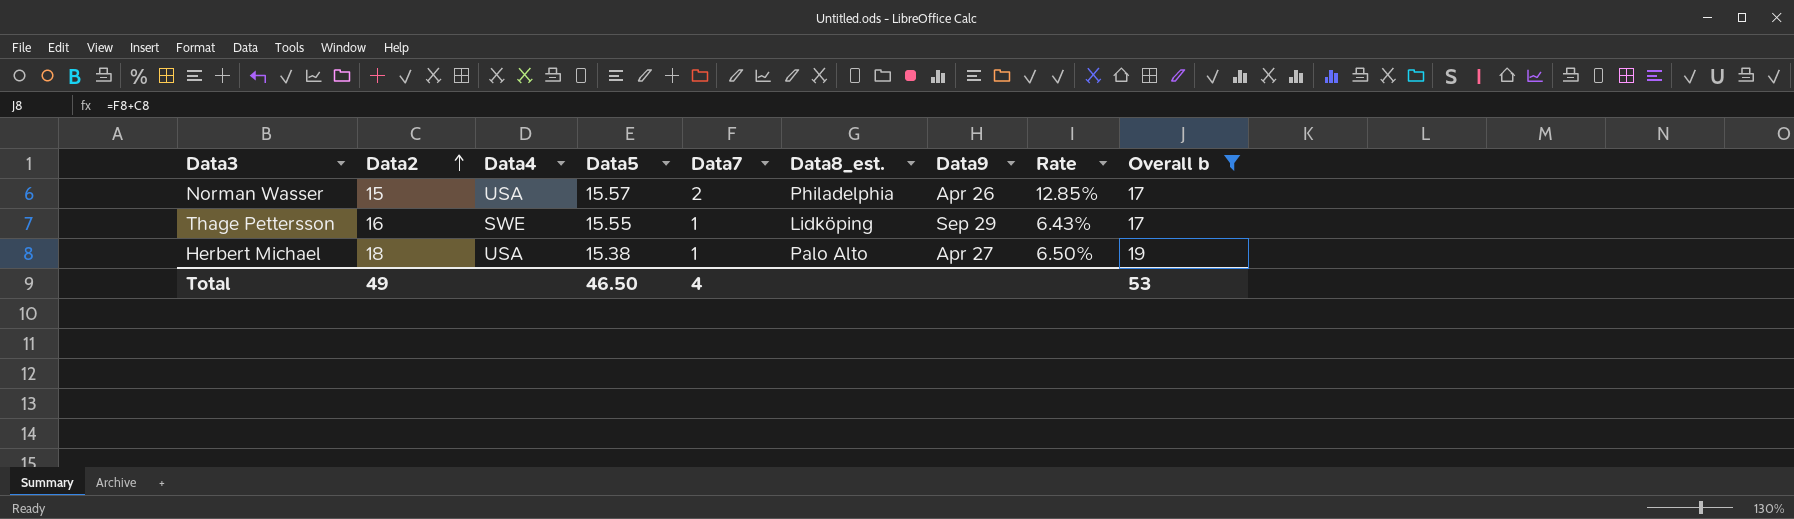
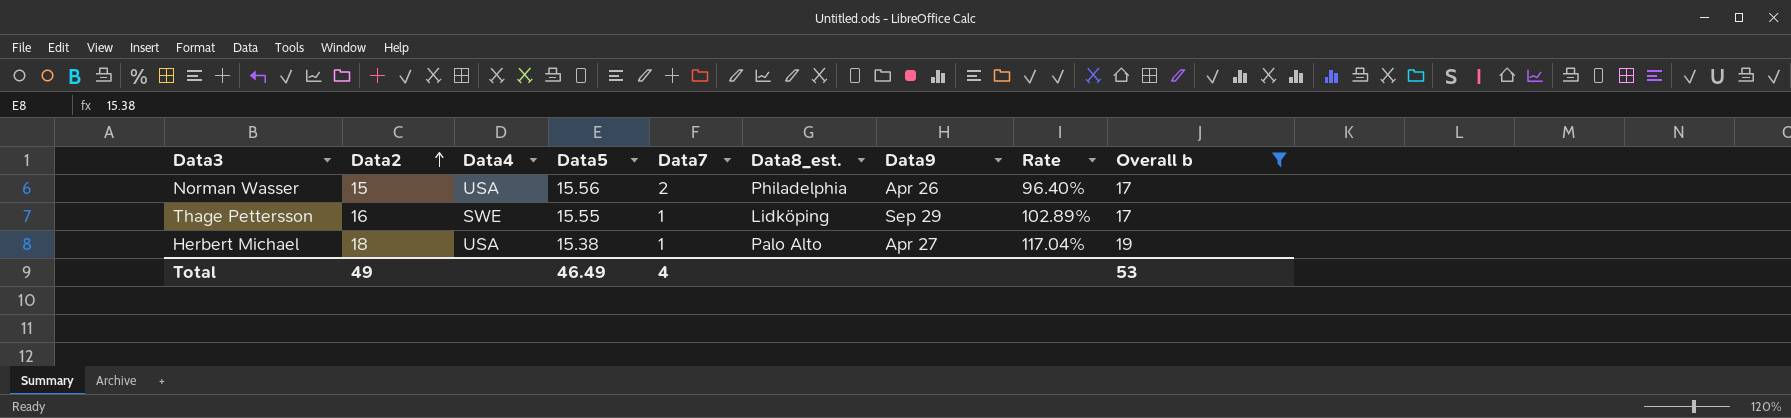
column Rate | formula: [Data7] / [Data5] -> [Data2] / [Data5]
Norman Wasser | Data5: 15.57 -> 15.56
Total | Data5: 46.50 -> 46.49

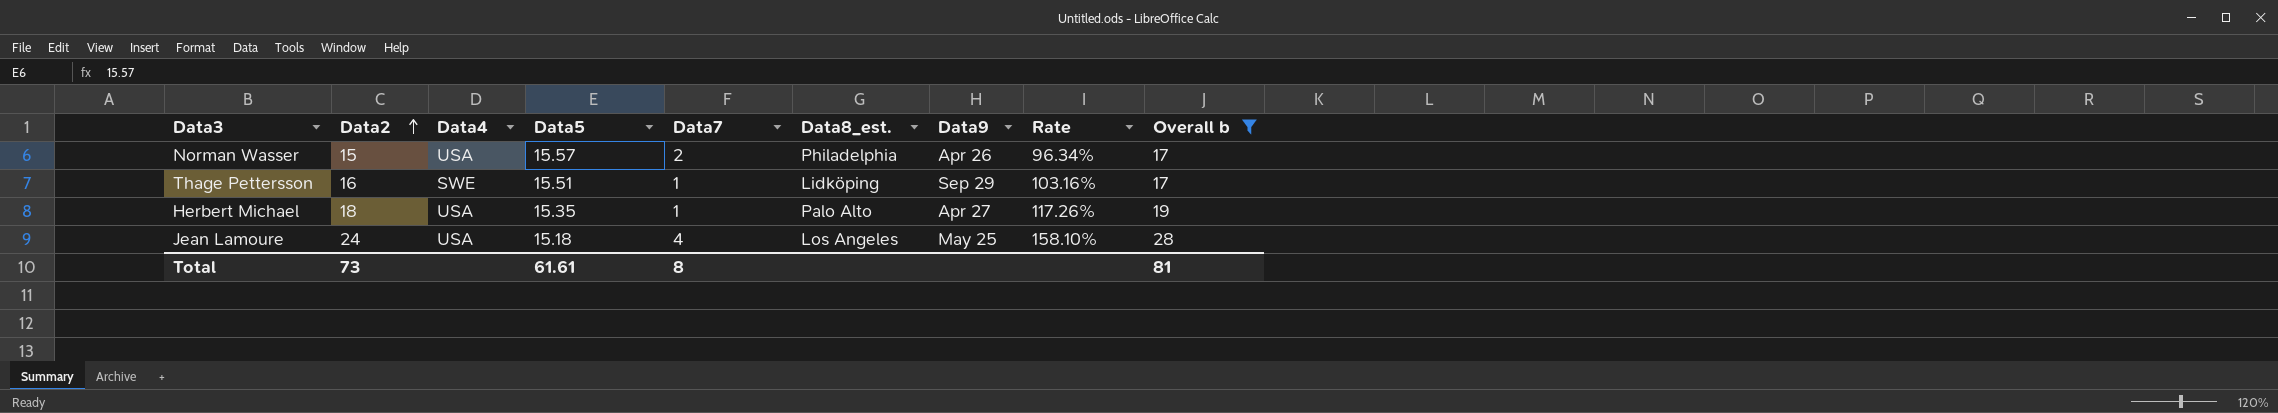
Norman Wasser | Data5: 15.56 -> 15.57
Norman Wasser | Rate: 96.40% -> 96.34%
Thage Pettersson | Data5: 15.55 -> 15.51
Thage Pettersson | Rate: 102.89% -> 103.16%
Herbert Michael | Data5: 15.38 -> 15.35
Herbert Michael | Rate: 117.04% -> 117.26%
row Jean Lamoure: none -> 24 | USA | 15.18 | 4 | Los Angeles | May 25 | 158.10% | 28
Total | Data2: 49 -> 73
Total | Data5: 46.49 -> 61.61
Total | Data7: 4 -> 8
Total | Overall b: 53 -> 81

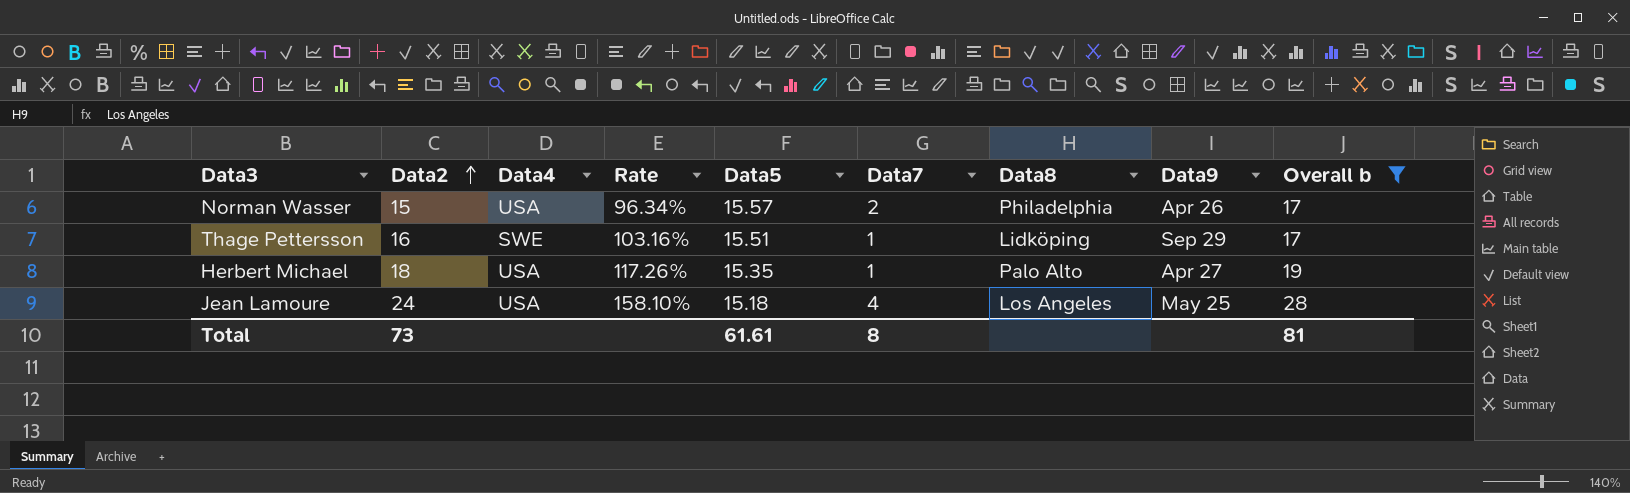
column Rate | position: 8 -> 4
column name: Data8_est. -> Data8

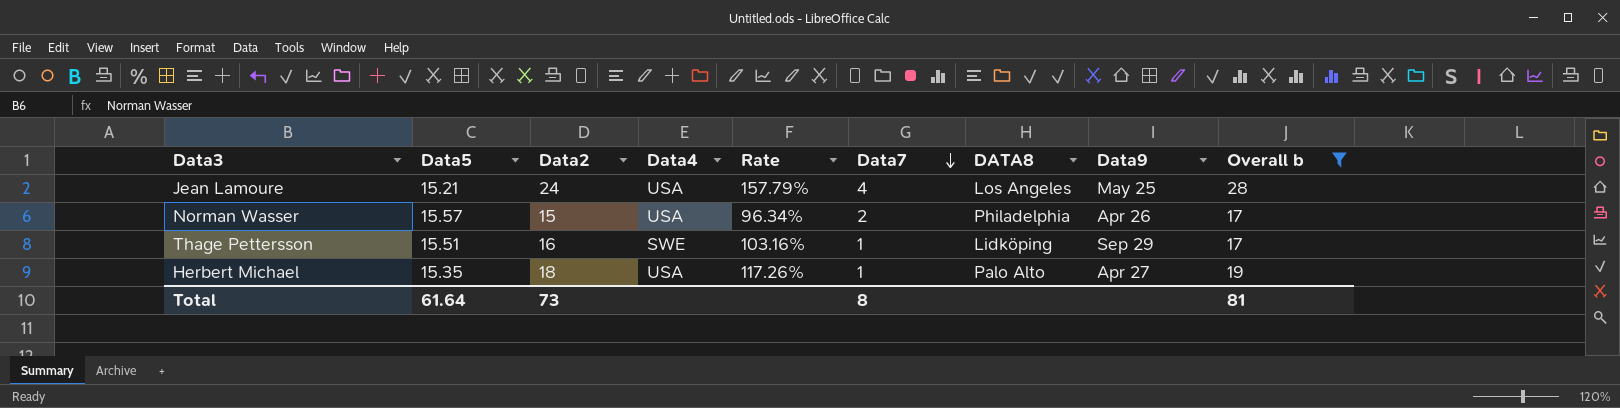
row order: Data2 ascending -> Data7 descending
column Data5 | position: 5 -> 2
column name: Data8 -> DATA8
Jean Lamoure | Data5: 15.18 -> 15.21
Jean Lamoure | Rate: 158.10% -> 157.79%
Total | Data5: 61.61 -> 61.64

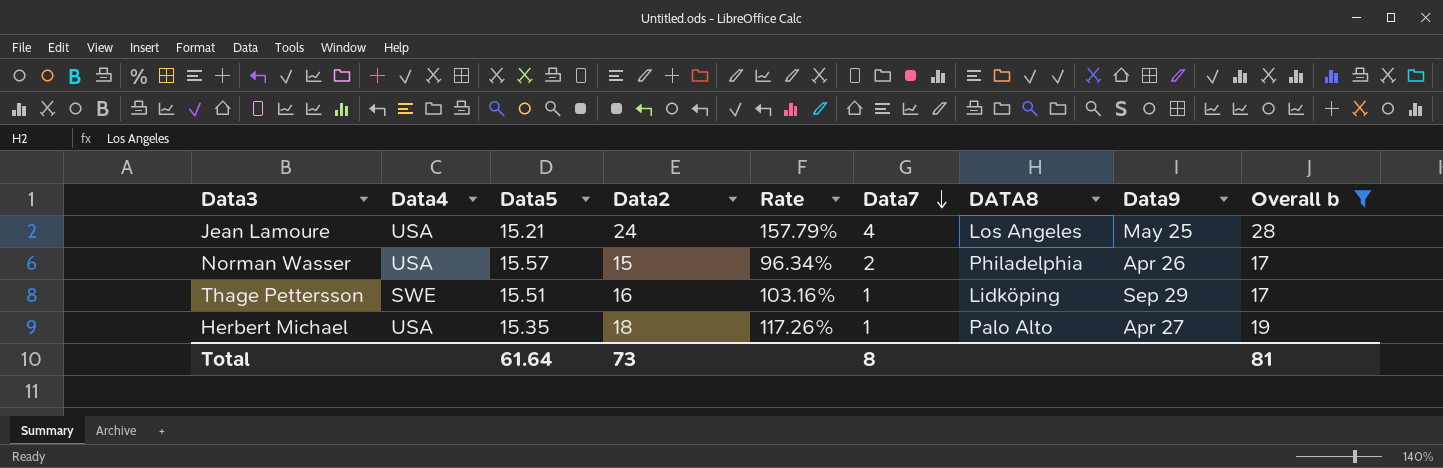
column Data4 | position: 4 -> 2

